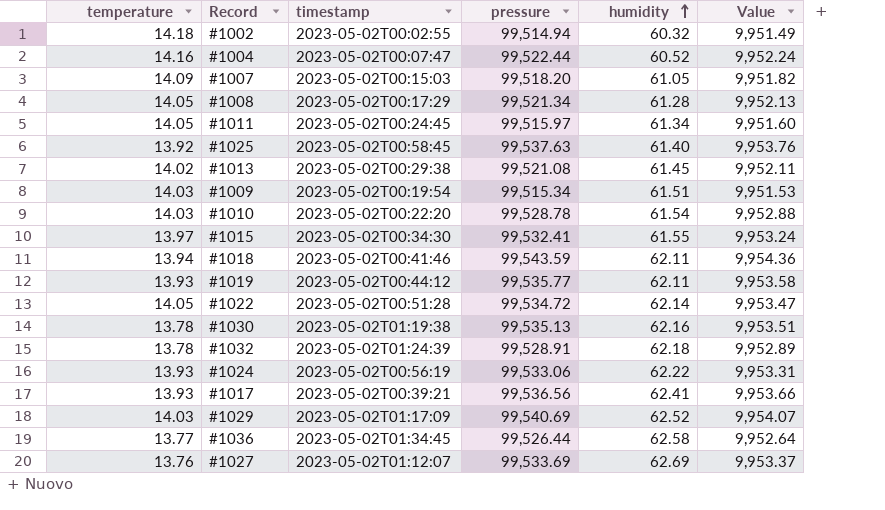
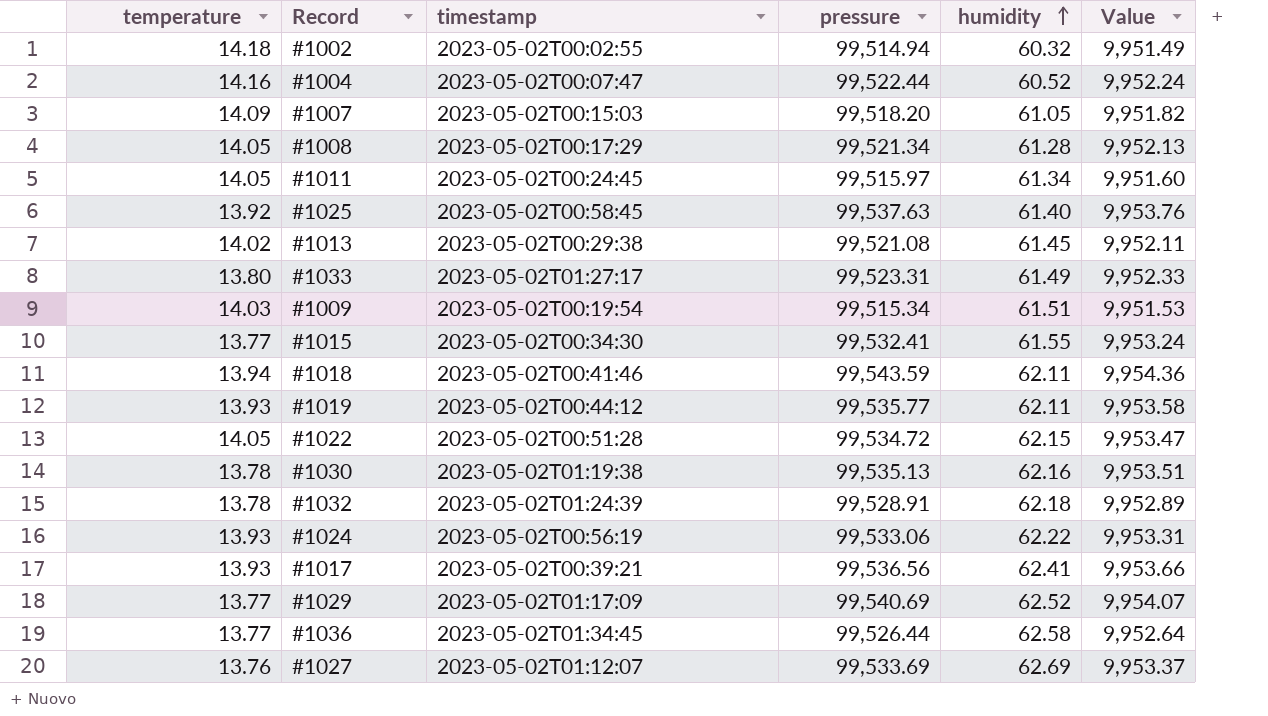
row #1010: 14.03 | 2023-05-02T00:22:20 | 99,528.78 | 61.54 | 9,952.88 -> none
row #1033: none -> 13.80 | 2023-05-02T01:27:17 | 99,523.31 | 61.49 | 9,952.33
#1015 | temperature: 13.97 -> 13.77
#1022 | humidity: 62.14 -> 62.15
#1029 | temperature: 14.03 -> 13.77

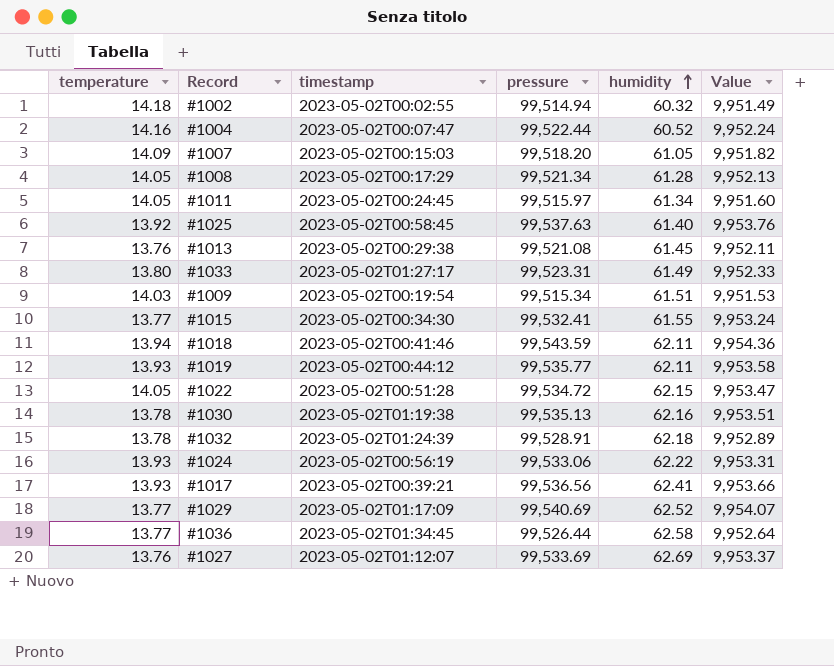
#1013 | temperature: 14.02 -> 13.76

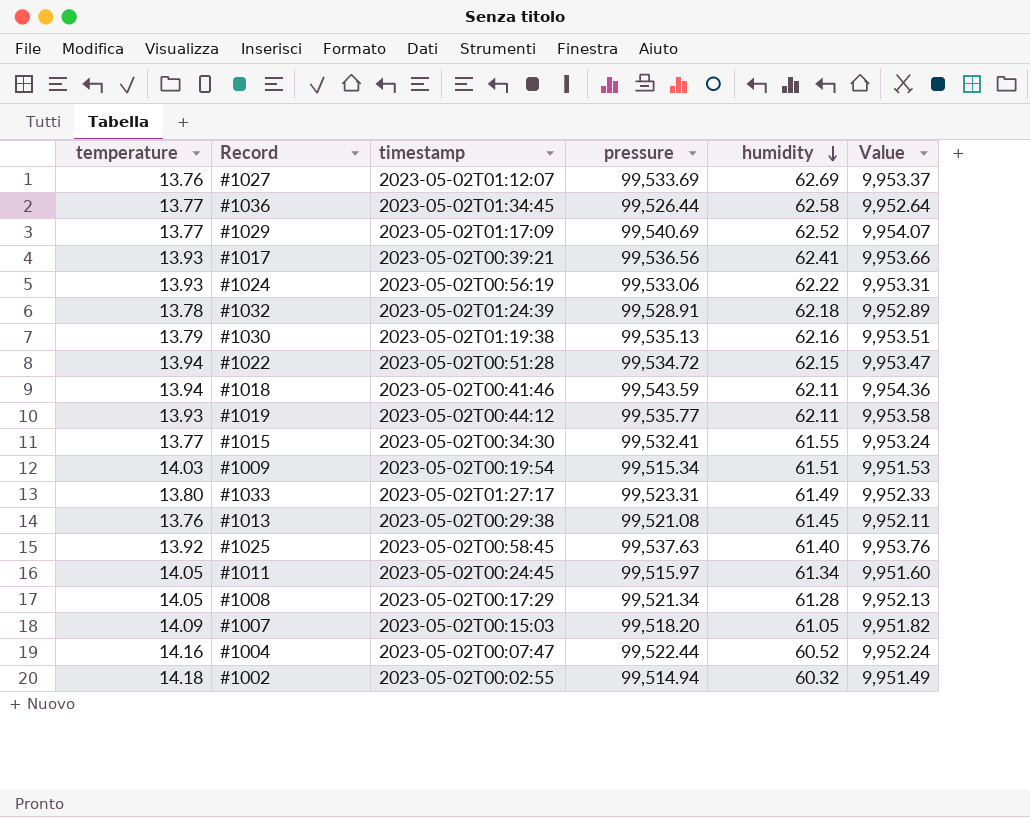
row order: humidity ascending -> humidity descending
#1030 | temperature: 13.78 -> 13.79
#1022 | temperature: 14.05 -> 13.94

